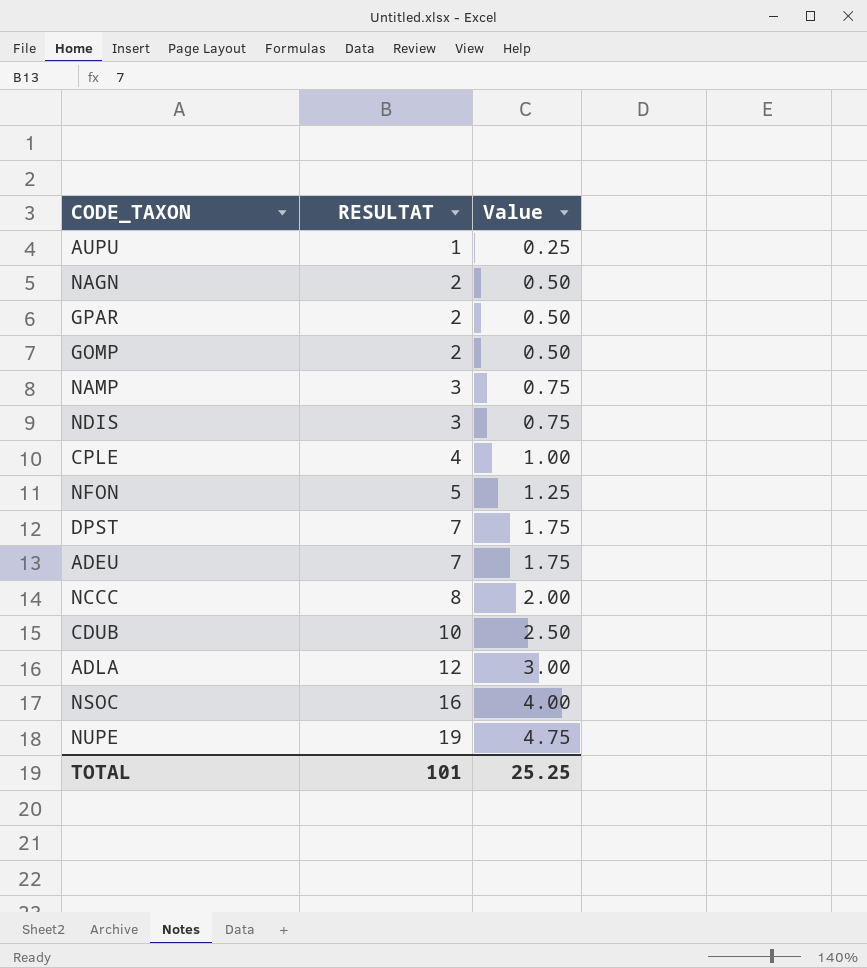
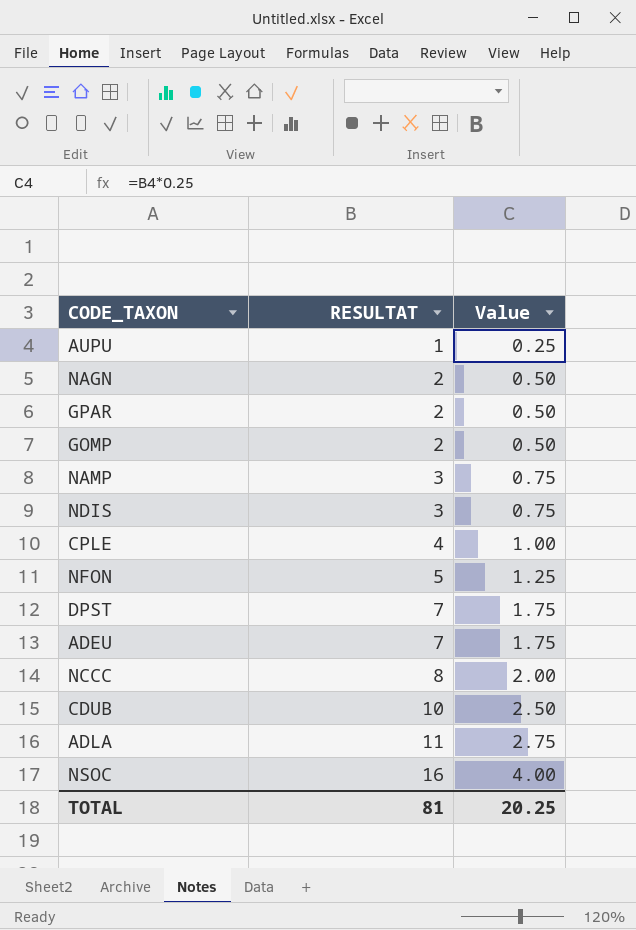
row NUPE: 19 | 4.75 -> none
ADLA | RESULTAT: 12 -> 11
ADLA | Value: 3.00 -> 2.75
TOTAL | RESULTAT: 101 -> 81
TOTAL | Value: 25.25 -> 20.25

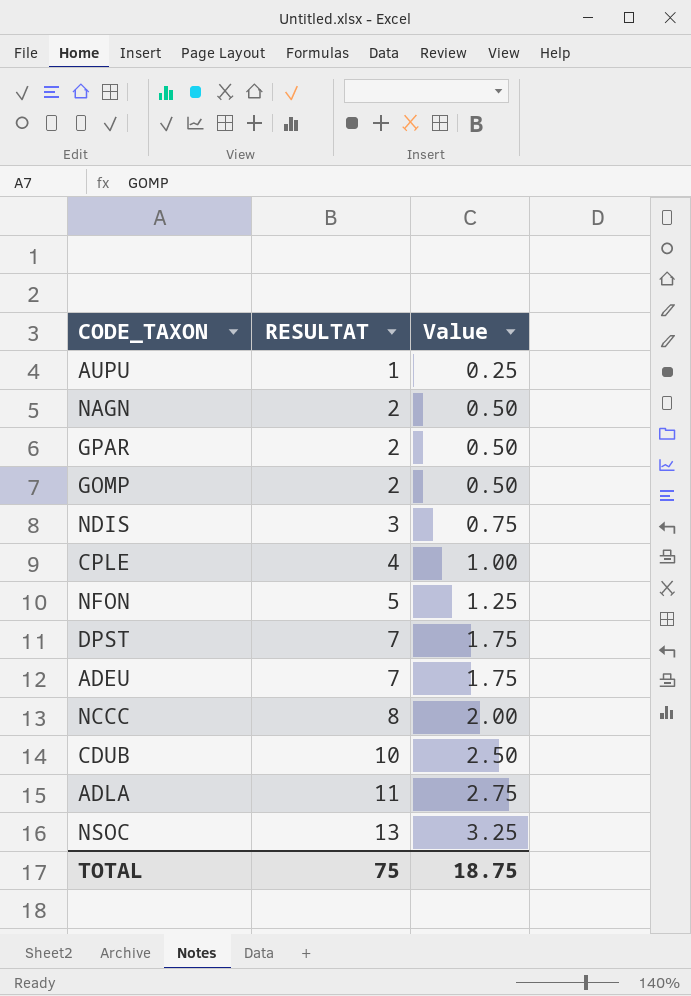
row NAMP: 3 | 0.75 -> none
NSOC | RESULTAT: 16 -> 13
NSOC | Value: 4.00 -> 3.25
TOTAL | RESULTAT: 81 -> 75
TOTAL | Value: 20.25 -> 18.75

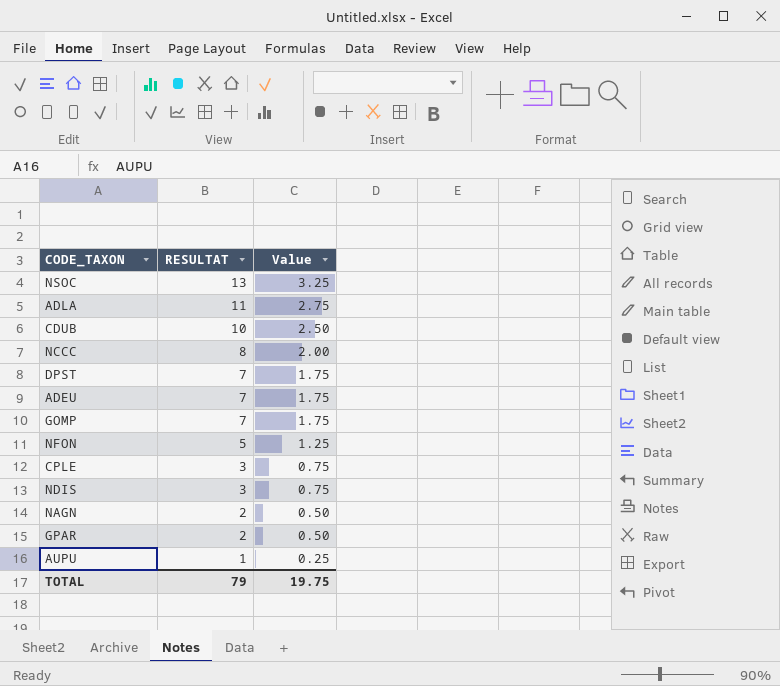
row order: RESULTAT ascending -> RESULTAT descending
GOMP | RESULTAT: 2 -> 7
GOMP | Value: 0.50 -> 1.75
CPLE | RESULTAT: 4 -> 3
CPLE | Value: 1.00 -> 0.75
TOTAL | RESULTAT: 75 -> 79
TOTAL | Value: 18.75 -> 19.75

